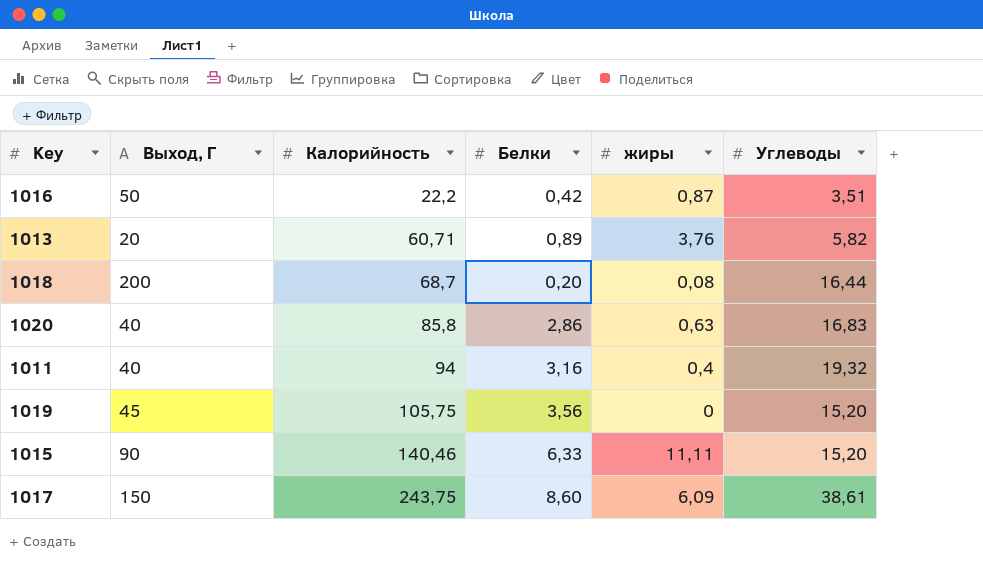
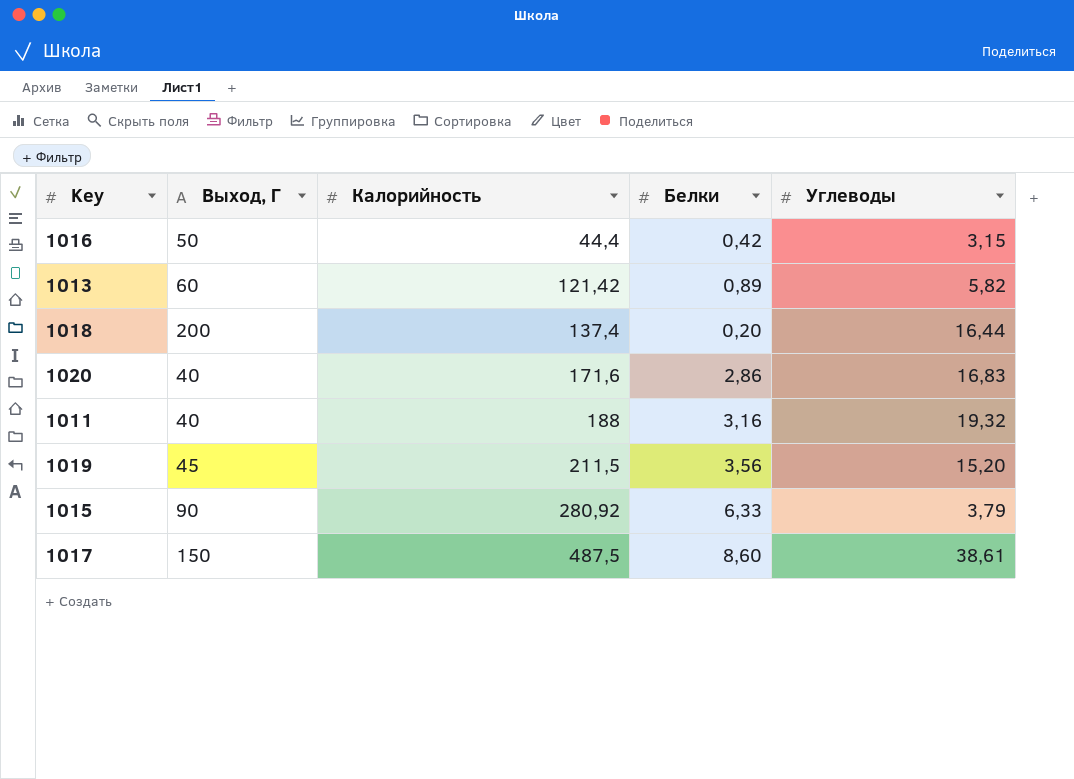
column жиры | position: 5 -> none
1016 | Калорийность: 22,2 -> 44,4
1016 | Углеводы: 3,51 -> 3,15
1013 | Выход, Г: 20 -> 60
1013 | Калорийность: 60,71 -> 121,42
1018 | Калорийность: 68,7 -> 137,4
1020 | Калорийность: 85,8 -> 171,6
1011 | Калорийность: 94 -> 188
1019 | Калорийность: 105,75 -> 211,5
1015 | Калорийность: 140,46 -> 280,92
1015 | Углеводы: 15,20 -> 3,79
1017 | Калорийность: 243,75 -> 487,5

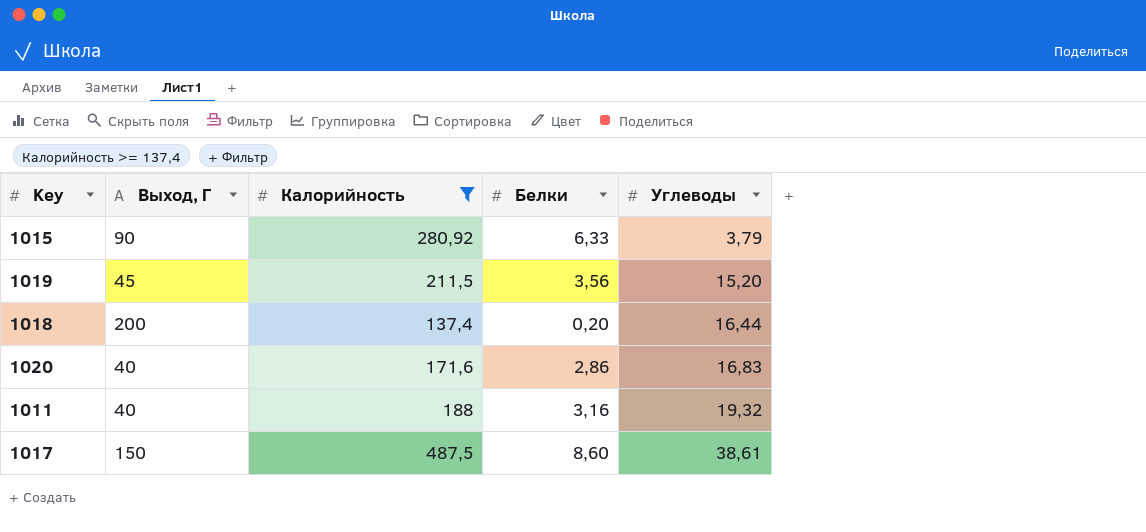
filter: none -> Калорийность >= 137,4
row order: Калорийность ascending -> Углеводы ascending

